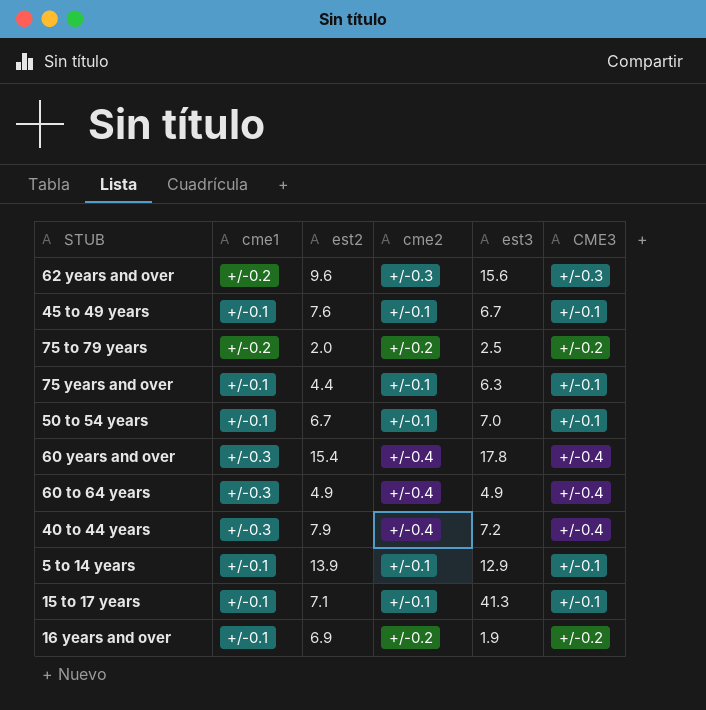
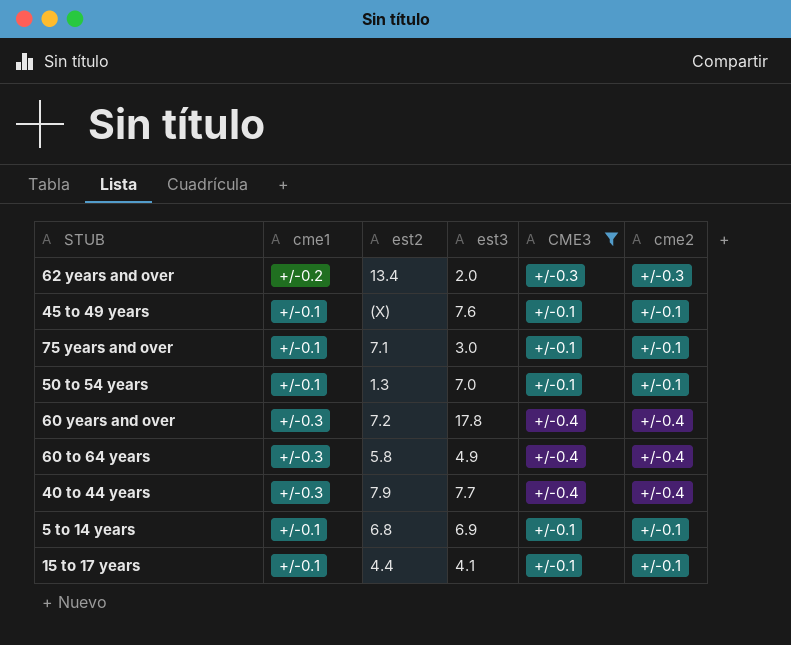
filter: none -> CME3 != +/-0.2
column cme2 | position: 4 -> 6
62 years and over | est2: 9.6 -> 13.4
62 years and over | est3: 15.6 -> 2.0
45 to 49 years | est2: 7.6 -> (X)
45 to 49 years | est3: 6.7 -> 7.6
75 years and over | est2: 4.4 -> 7.1
75 years and over | est3: 6.3 -> 3.0
50 to 54 years | est2: 6.7 -> 1.3
60 years and over | est2: 15.4 -> 7.2
60 to 64 years | est2: 4.9 -> 5.8
40 to 44 years | est3: 7.2 -> 7.7
5 to 14 years | est2: 13.9 -> 6.8
5 to 14 years | est3: 12.9 -> 6.9
15 to 17 years | est2: 7.1 -> 4.4
15 to 17 years | est3: 41.3 -> 4.1

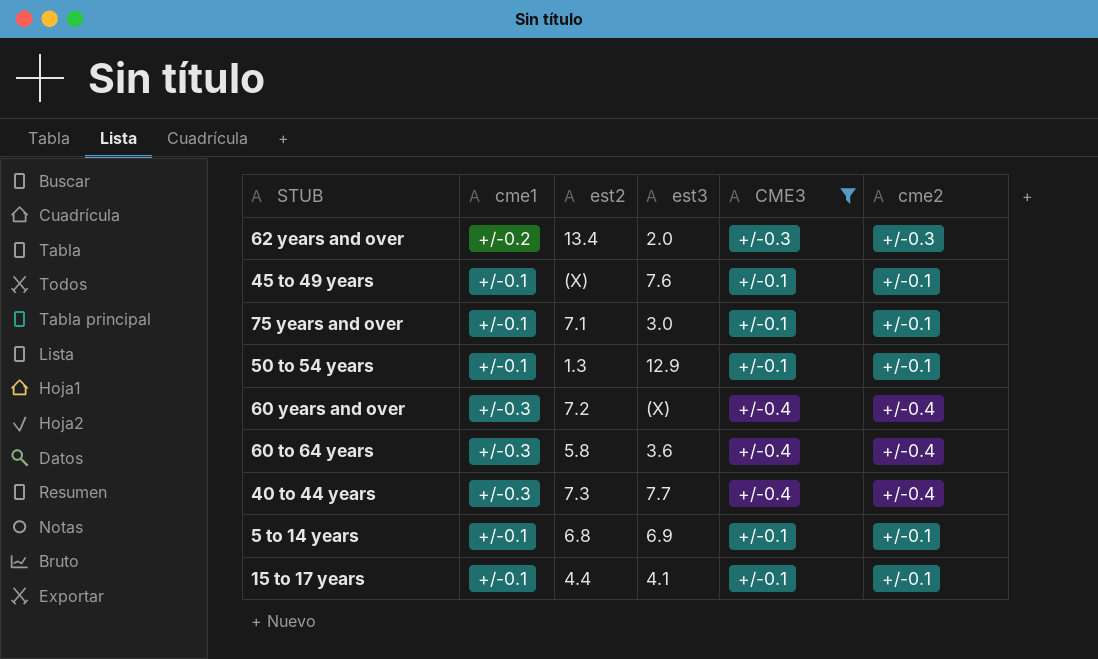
50 to 54 years | est3: 7.0 -> 12.9
60 years and over | est3: 17.8 -> (X)
60 to 64 years | est3: 4.9 -> 3.6
40 to 44 years | est2: 7.9 -> 7.3

